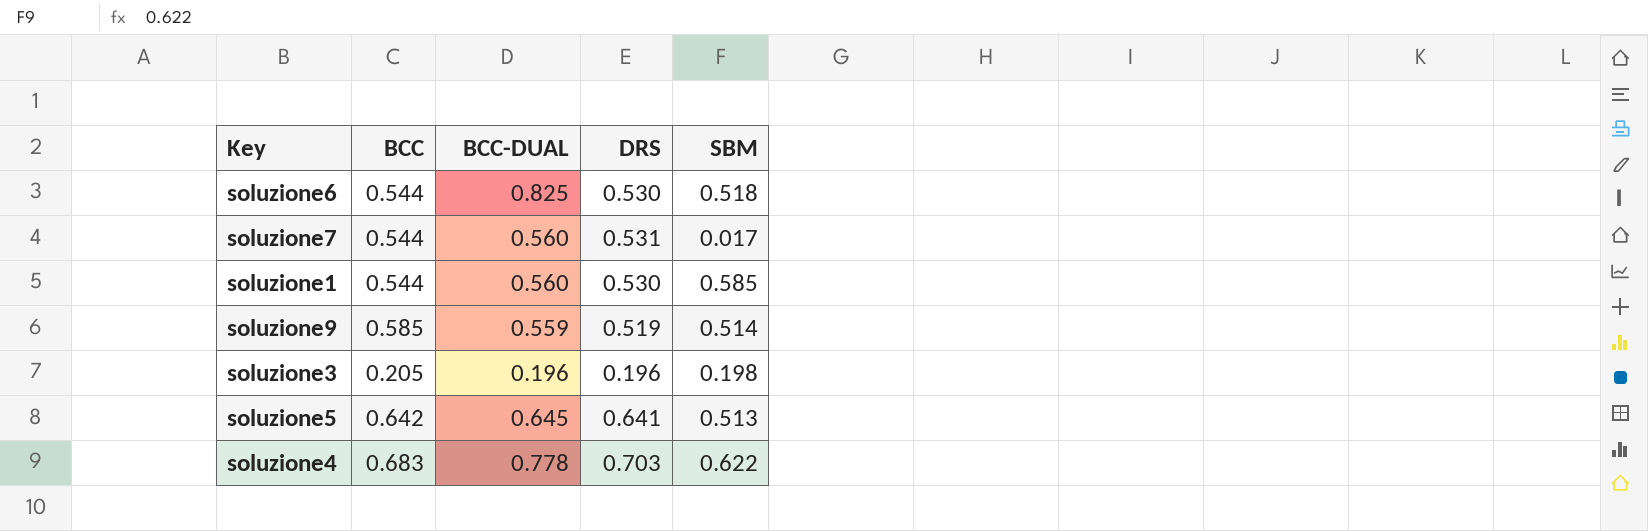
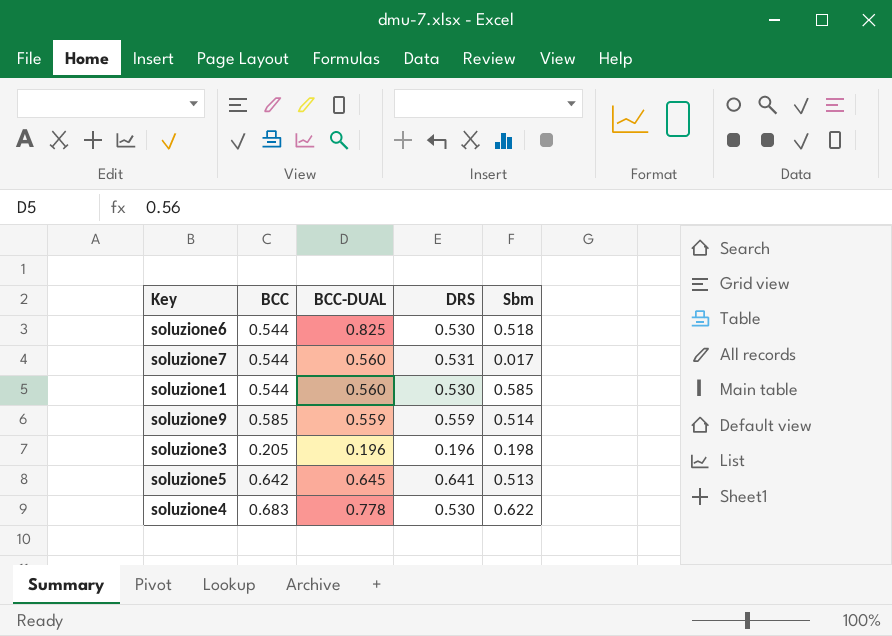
column name: SBM -> Sbm
soluzione9 | DRS: 0.519 -> 0.559
soluzione4 | DRS: 0.703 -> 0.530

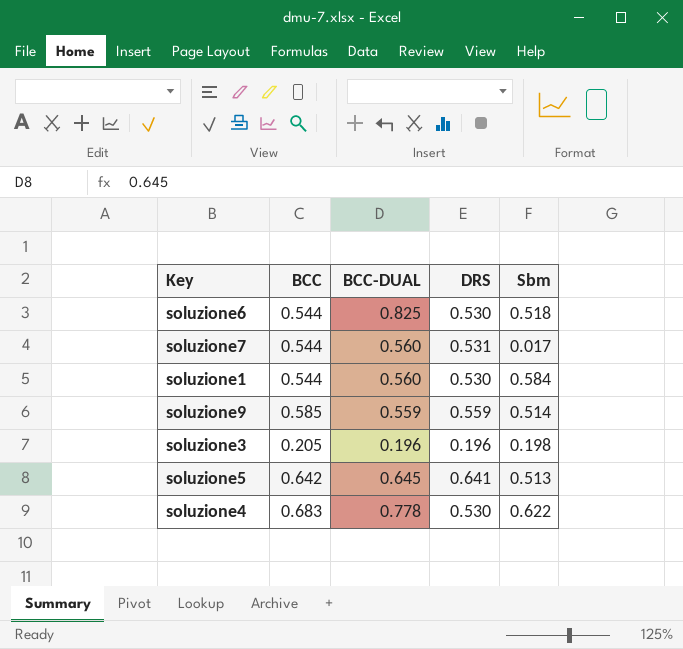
soluzione1 | Sbm: 0.585 -> 0.584

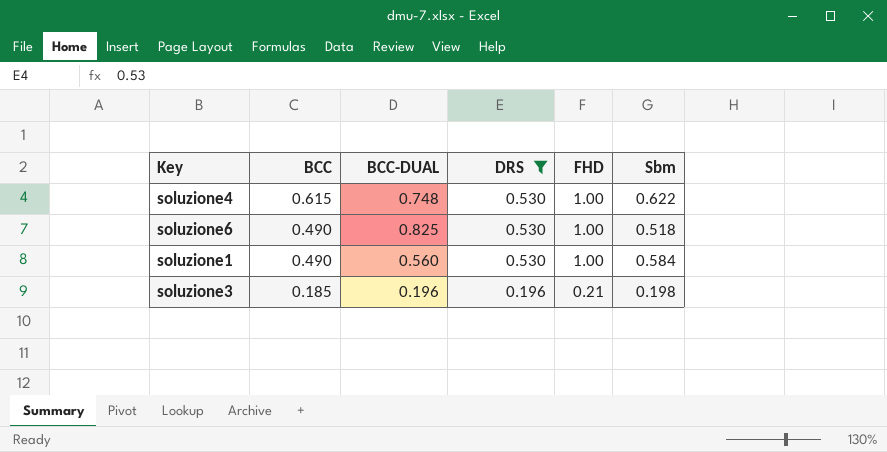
filter: none -> DRS <= 0.530
row order: none -> BCC descending
column FHD | position: none -> 5
soluzione4 | BCC: 0.683 -> 0.615
soluzione4 | BCC-DUAL: 0.778 -> 0.748
soluzione6 | BCC: 0.544 -> 0.490
soluzione1 | BCC: 0.544 -> 0.490
soluzione3 | BCC: 0.205 -> 0.185

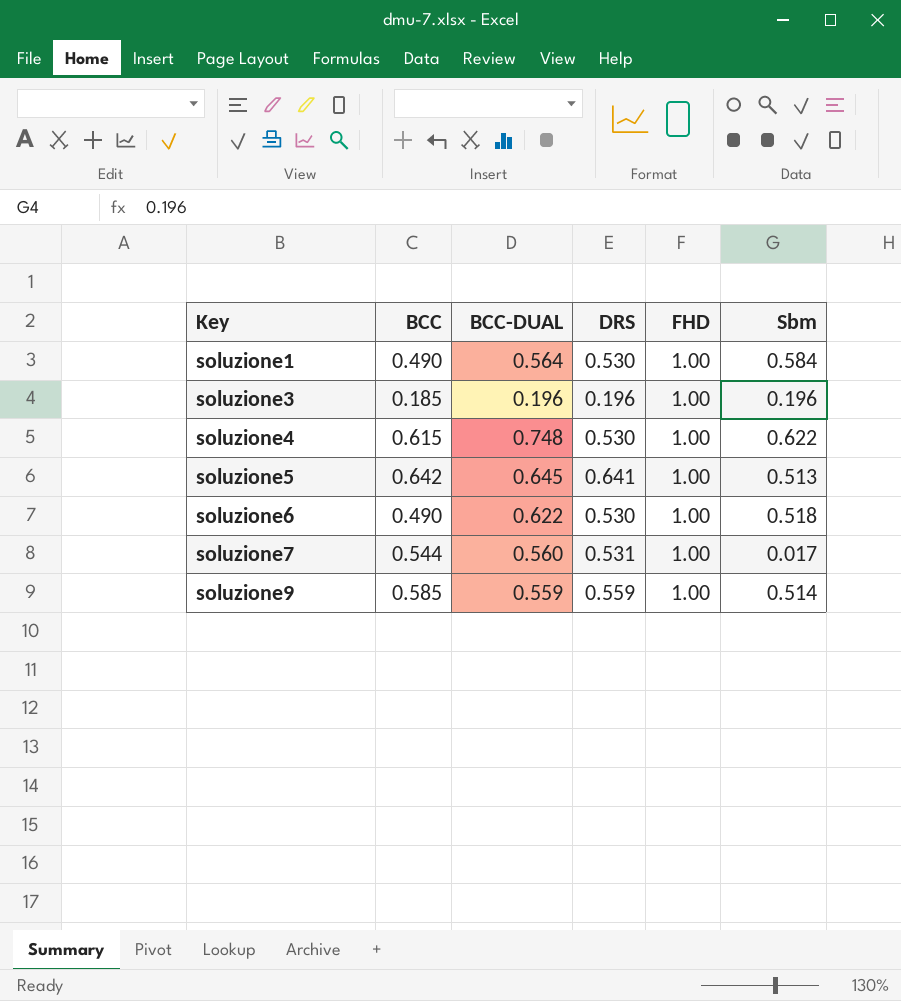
filter: DRS <= 0.530 -> none
row order: BCC descending -> Key ascending
soluzione1 | BCC-DUAL: 0.560 -> 0.564
soluzione3 | FHD: 0.21 -> 1.00
soluzione3 | Sbm: 0.198 -> 0.196
soluzione6 | BCC-DUAL: 0.825 -> 0.622

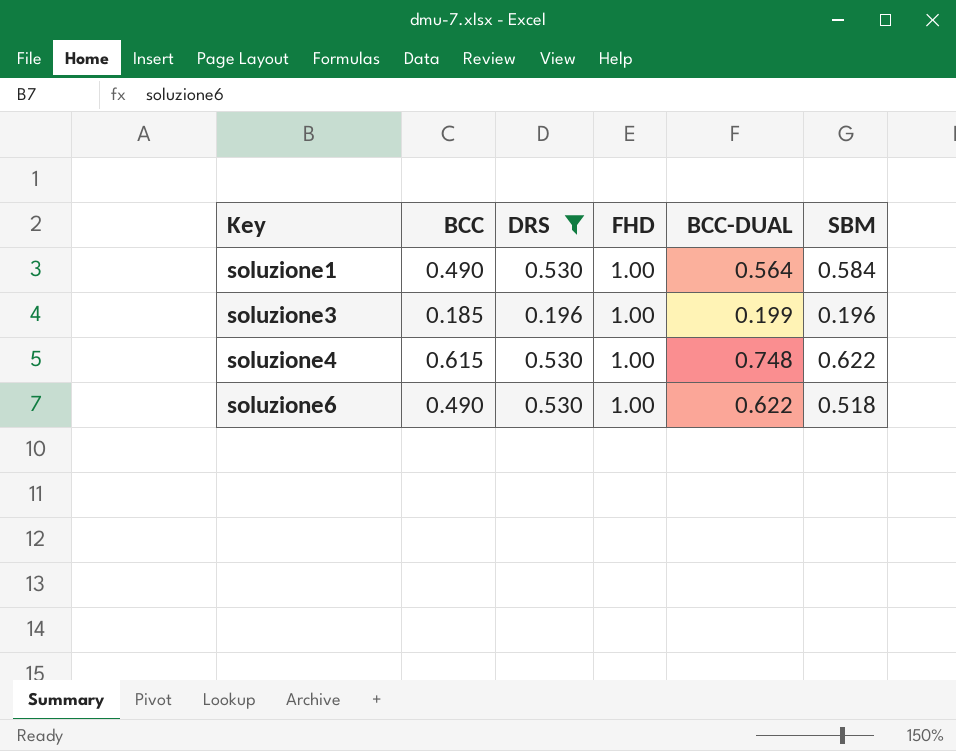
filter: none -> DRS <= 0.530
column BCC-DUAL | position: 3 -> 5
column name: Sbm -> SBM
soluzione3 | BCC-DUAL: 0.196 -> 0.199

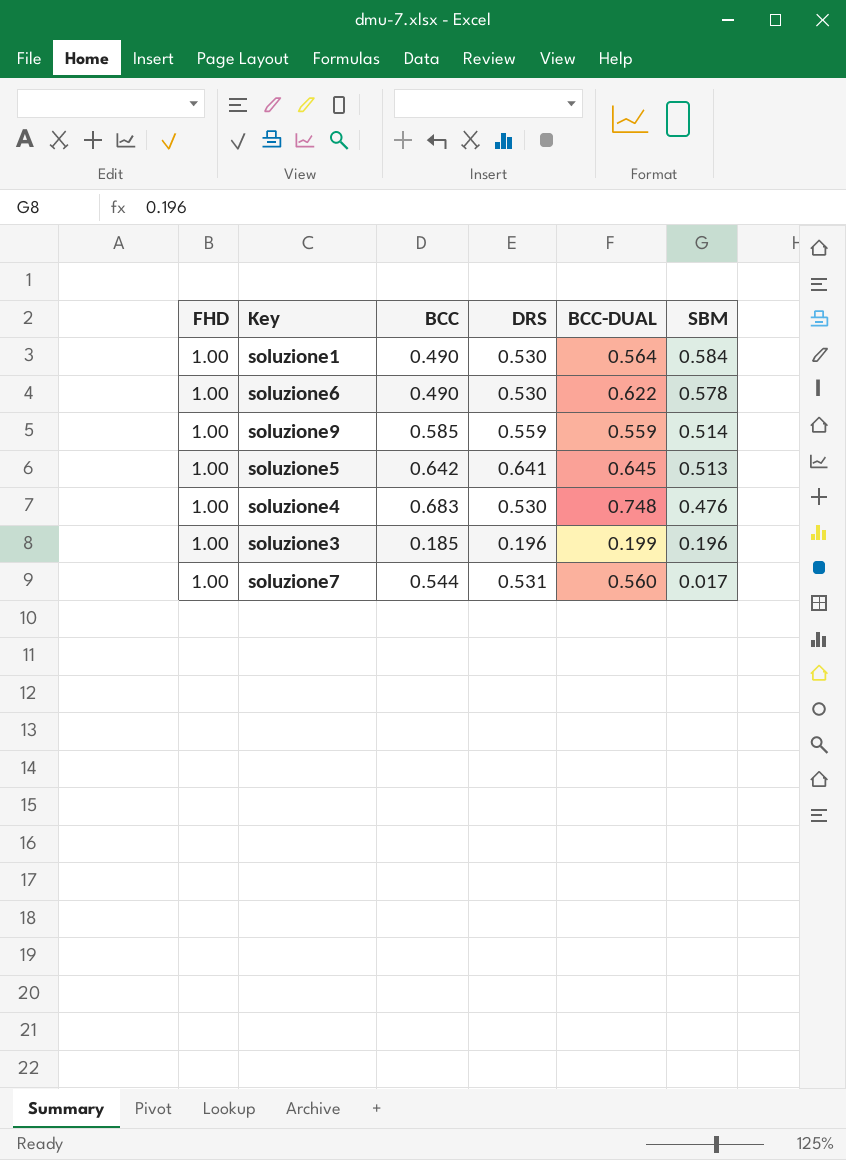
filter: DRS <= 0.530 -> none
row order: Key ascending -> SBM descending
column FHD | position: 4 -> 1
soluzione6 | SBM: 0.518 -> 0.578
soluzione4 | BCC: 0.615 -> 0.683
soluzione4 | SBM: 0.622 -> 0.476

